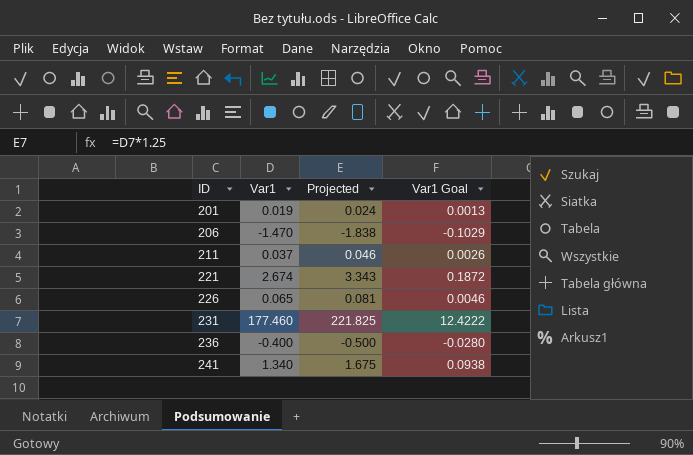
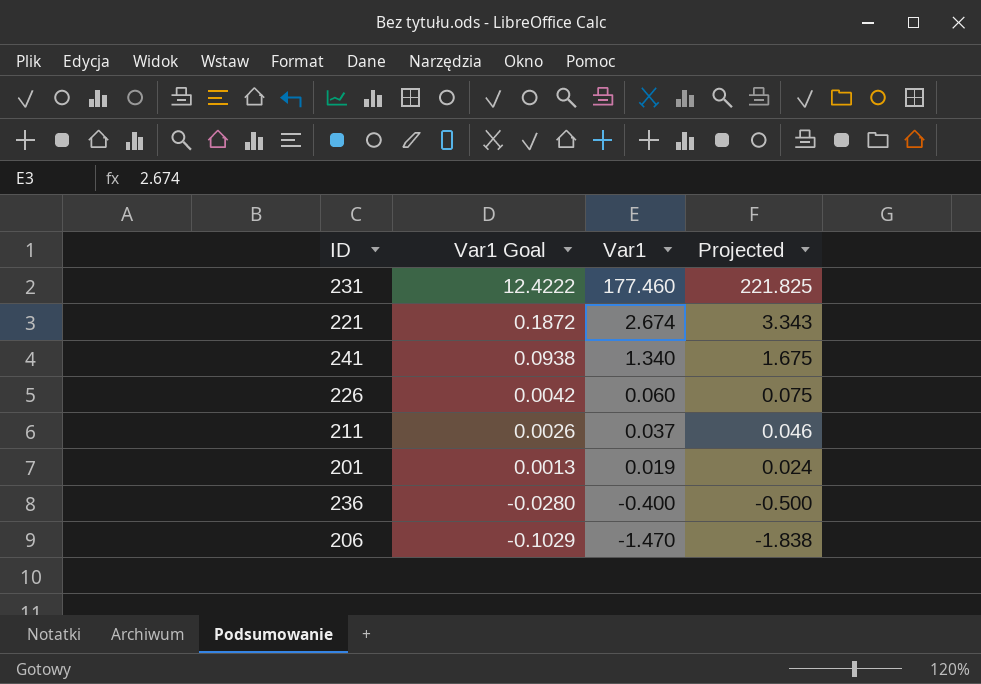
row order: ID ascending -> Var1 Goal descending
column Var1 Goal | position: 4 -> 2
226 | Var1 Goal: 0.0046 -> 0.0042
226 | Var1: 0.065 -> 0.060
226 | Projected: 0.081 -> 0.075

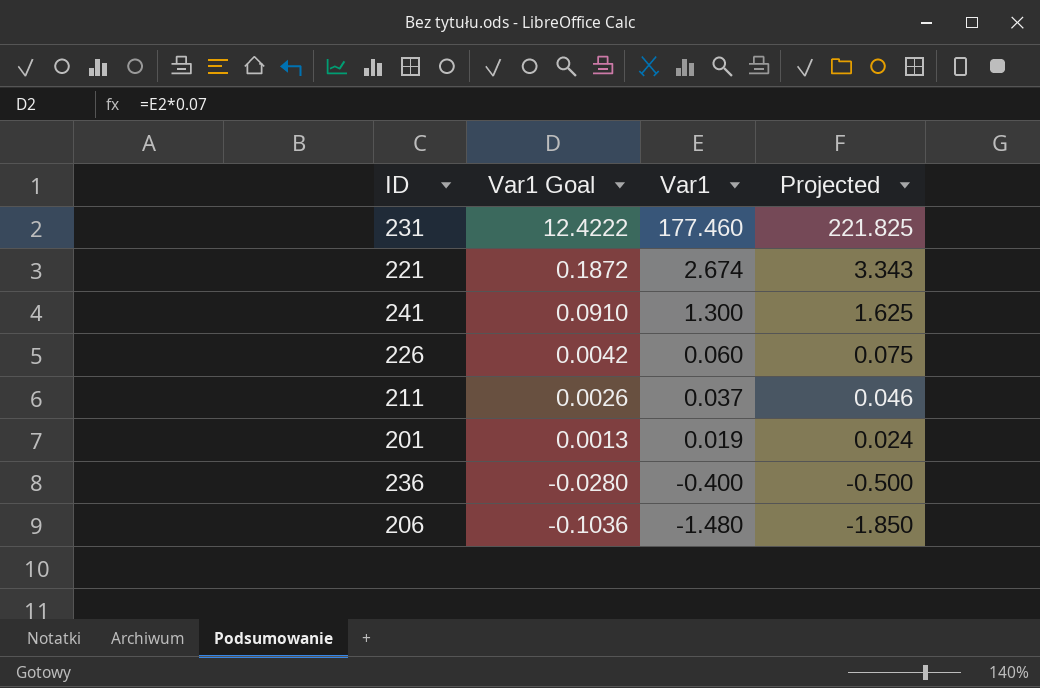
241 | Var1 Goal: 0.0938 -> 0.0910
241 | Var1: 1.340 -> 1.300
241 | Projected: 1.675 -> 1.625
206 | Var1 Goal: -0.1029 -> -0.1036
206 | Var1: -1.470 -> -1.480
206 | Projected: -1.838 -> -1.850

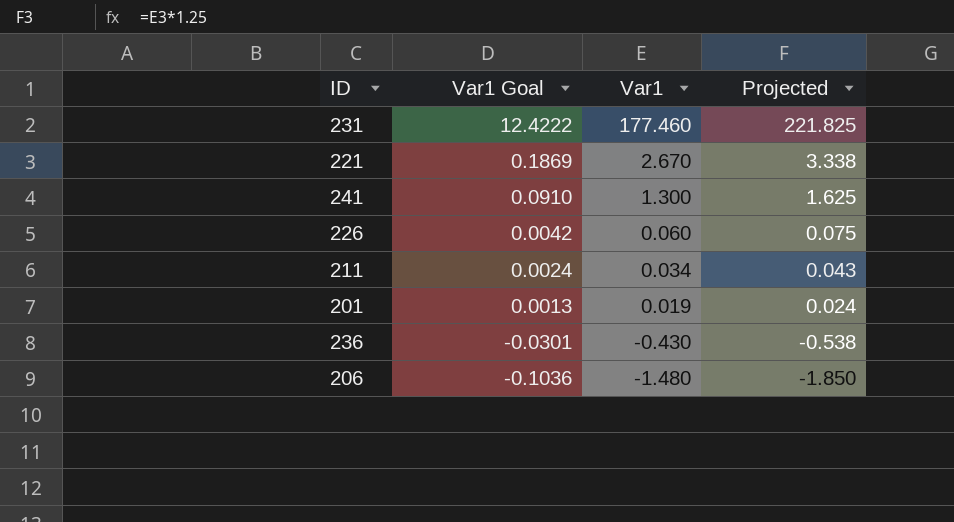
221 | Var1 Goal: 0.1872 -> 0.1869
221 | Var1: 2.674 -> 2.670
221 | Projected: 3.343 -> 3.338
211 | Var1 Goal: 0.0026 -> 0.0024
211 | Var1: 0.037 -> 0.034
211 | Projected: 0.046 -> 0.043
236 | Var1 Goal: -0.0280 -> -0.0301
236 | Var1: -0.400 -> -0.430
236 | Projected: -0.500 -> -0.538

